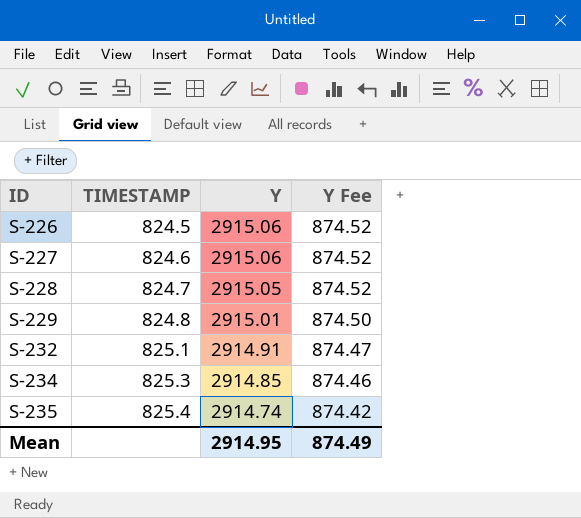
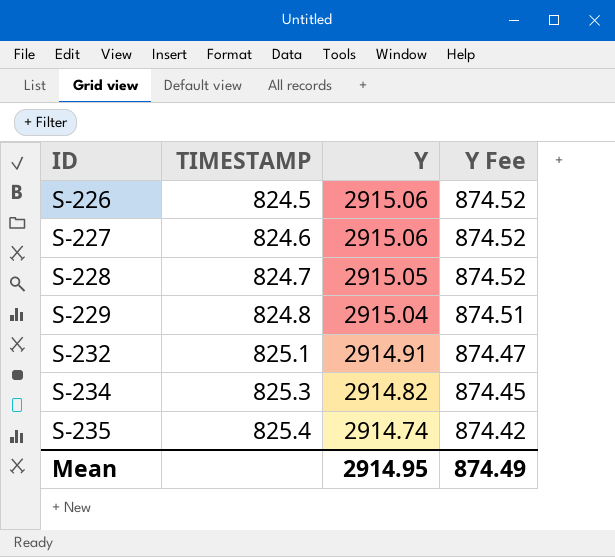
S-229 | Y: 2915.01 -> 2915.04
S-229 | Y Fee: 874.50 -> 874.51
S-234 | Y: 2914.85 -> 2914.82
S-234 | Y Fee: 874.46 -> 874.45

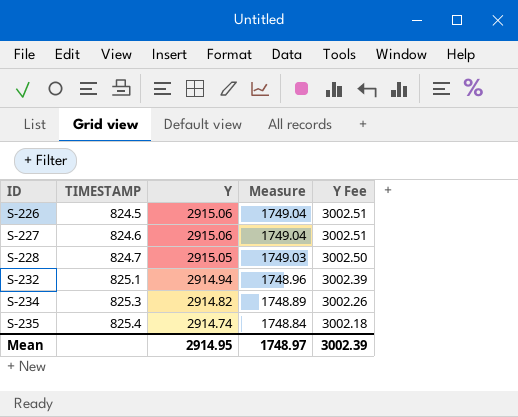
column Measure | formula: none -> [Y] * 0.6
column Y Fee | formula: [Y] * 0.3 -> [Y] * 1.03
row S-229: 824.8 | 2915.04 | 874.51 -> none
S-232 | Y: 2914.91 -> 2914.94
Mean | Y Fee: 874.49 -> 3002.39

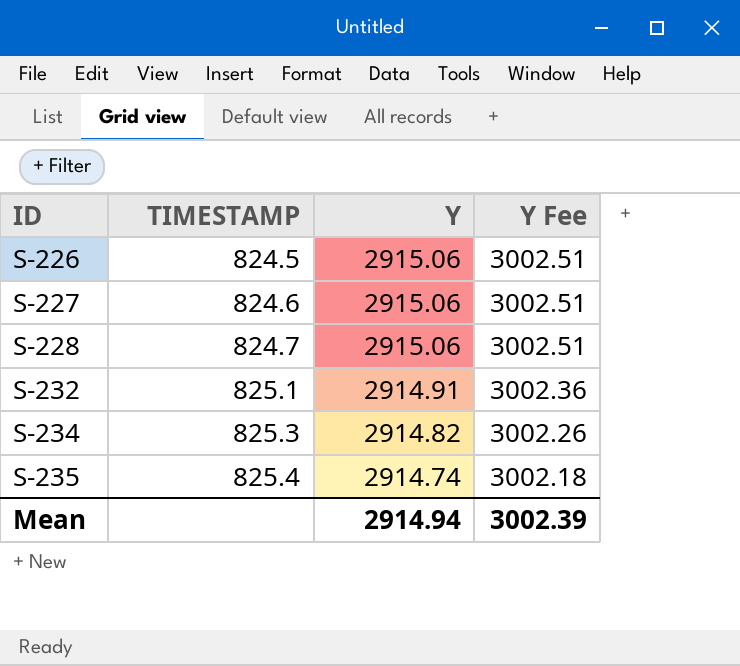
column Measure | formula: [Y] * 0.6 -> none
S-228 | Y: 2915.05 -> 2915.06
S-228 | Y Fee: 3002.50 -> 3002.51
S-232 | Y: 2914.94 -> 2914.91
S-232 | Y Fee: 3002.39 -> 3002.36
Mean | Y: 2914.95 -> 2914.94

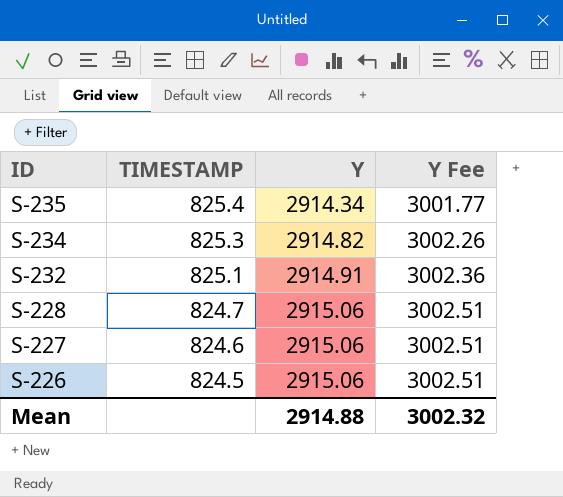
row order: ID ascending -> ID descending
S-235 | Y: 2914.74 -> 2914.34
S-235 | Y Fee: 3002.18 -> 3001.77
Mean | Y: 2914.94 -> 2914.88
Mean | Y Fee: 3002.39 -> 3002.32

